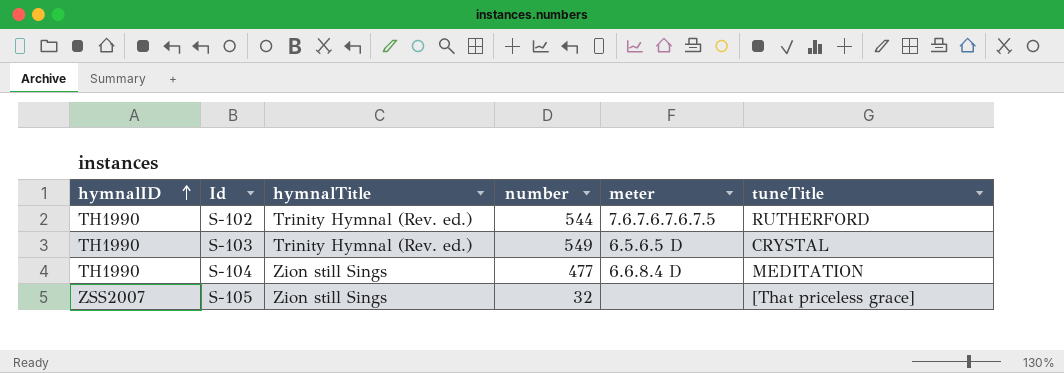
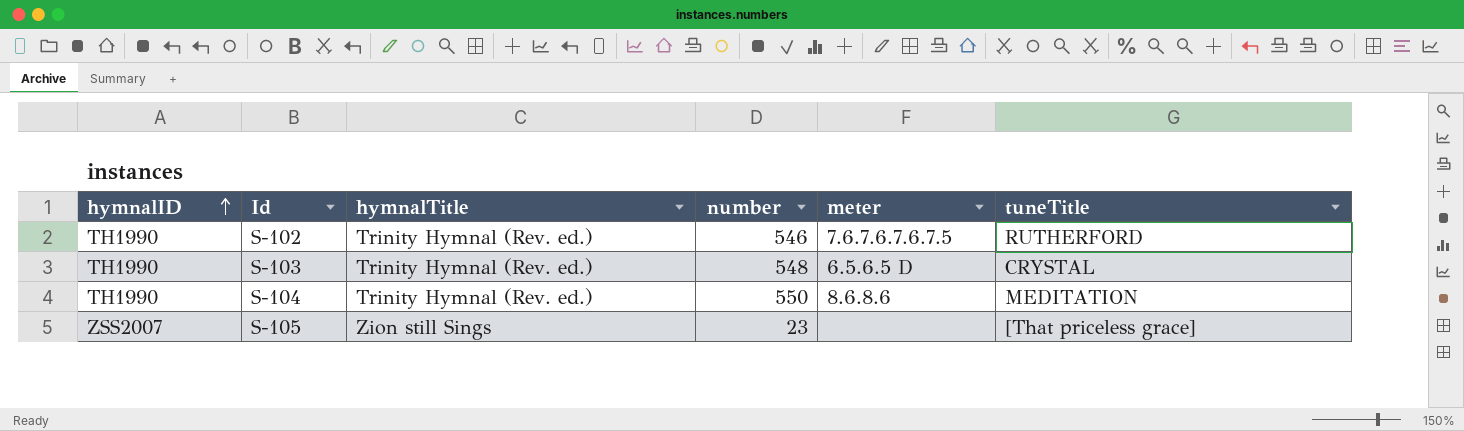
S-102 | number: 544 -> 546
S-103 | number: 549 -> 548
S-104 | hymnalTitle: Zion still Sings -> Trinity Hymnal (Rev. ed.)
S-104 | number: 477 -> 550
S-104 | meter: 6.6.8.4 D -> 8.6.8.6
S-105 | number: 32 -> 23

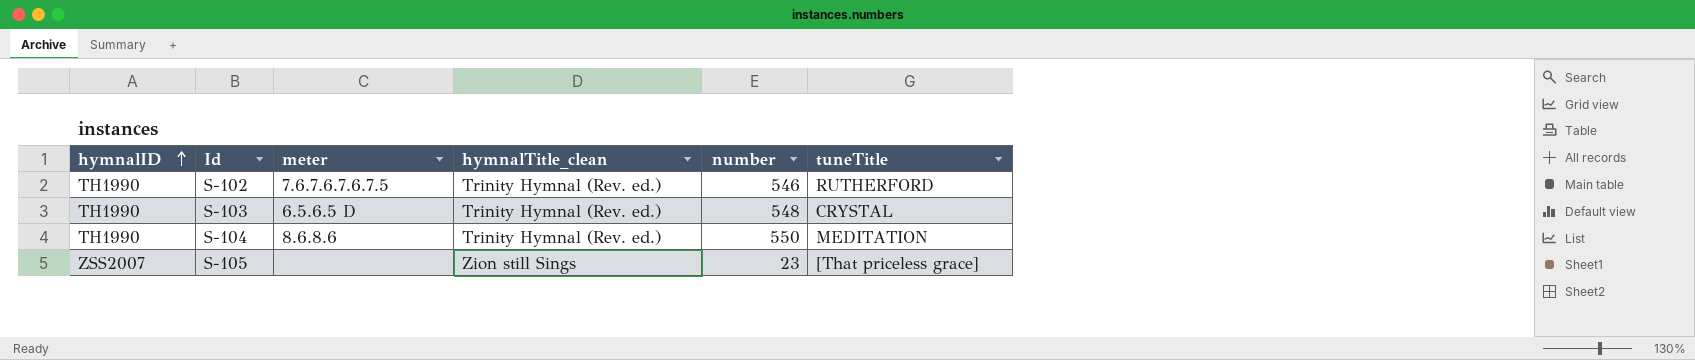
column meter | position: 5 -> 3
column name: hymnalTitle -> hymnalTitle_clean

